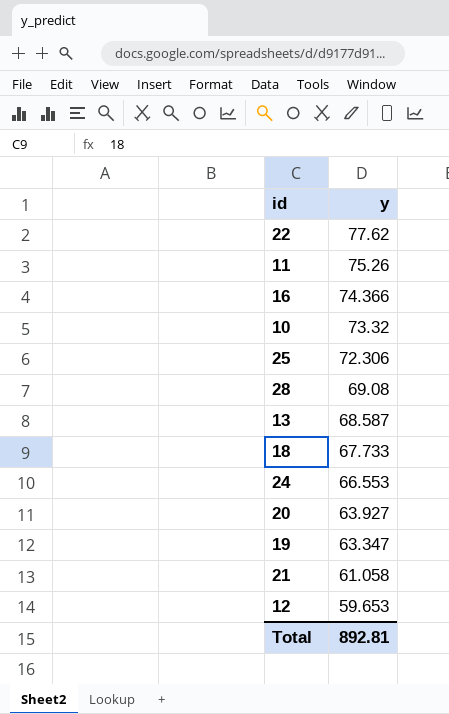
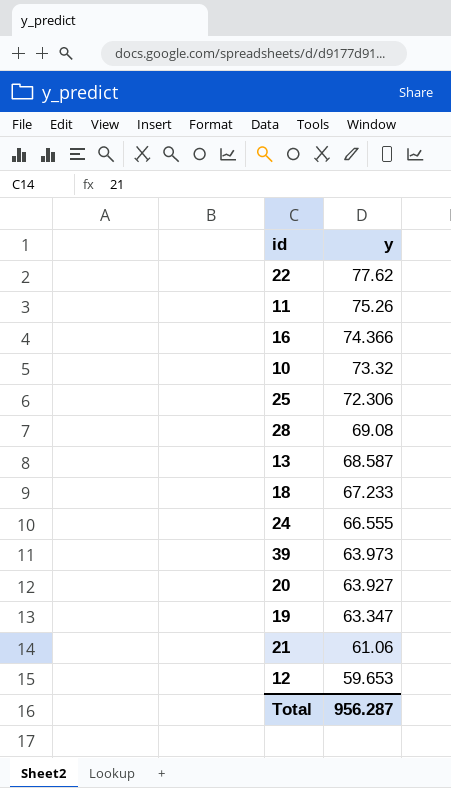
18 | y: 67.733 -> 67.233
24 | y: 66.553 -> 66.555
row 39: none -> 63.973
21 | y: 61.058 -> 61.06
Total | y: 892.81 -> 956.287

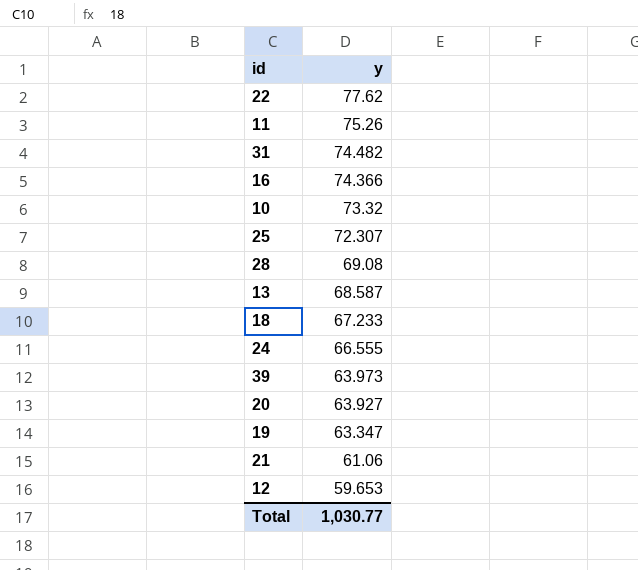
row 31: none -> 74.482
25 | y: 72.306 -> 72.307
Total | y: 956.287 -> 1,030.77

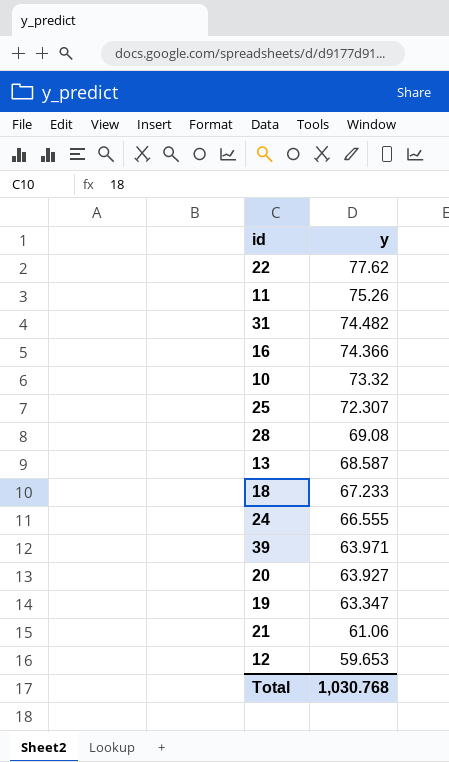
39 | y: 63.973 -> 63.971
Total | y: 1,030.77 -> 1,030.768

